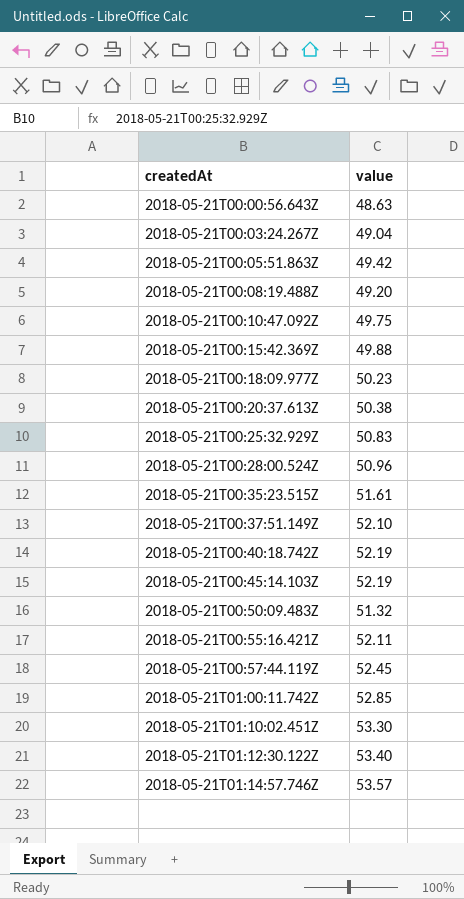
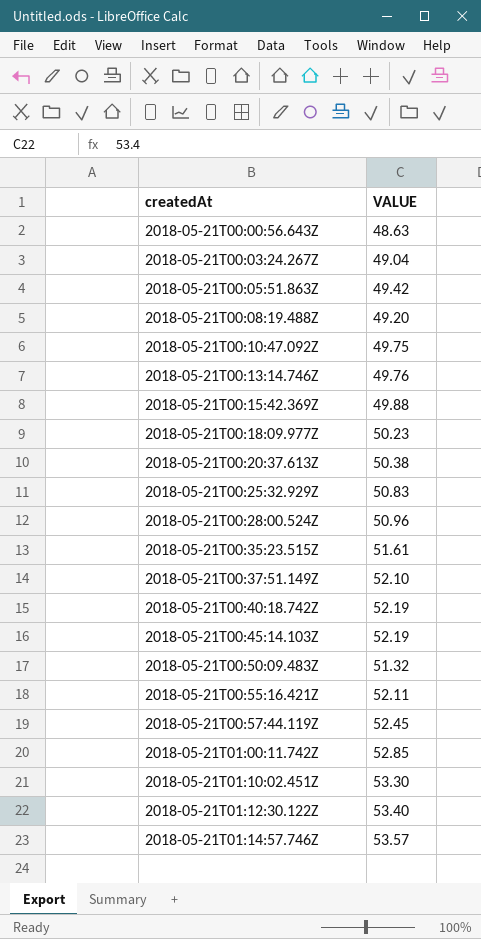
column name: value -> VALUE
row 2018-05-21T00:13:14.746Z: none -> 49.76

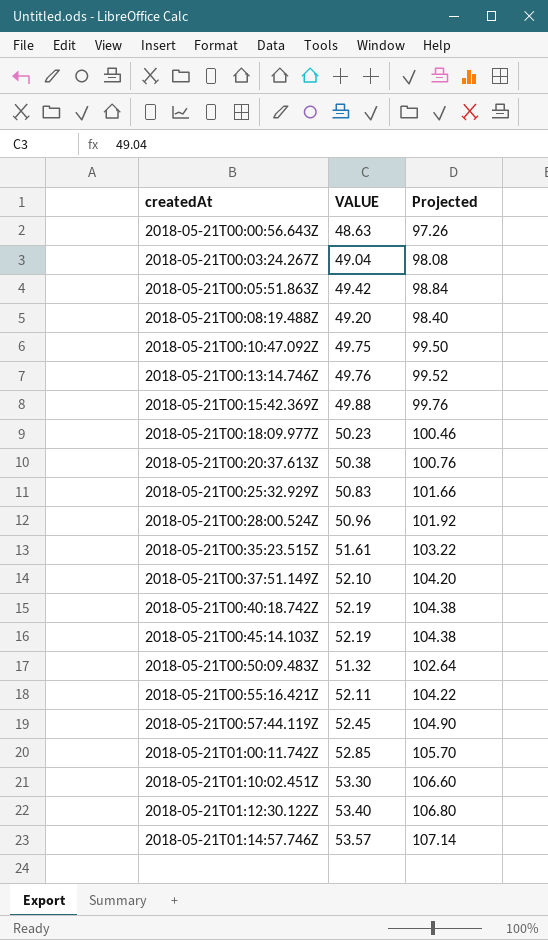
column Projected | formula: none -> [VALUE] * 2

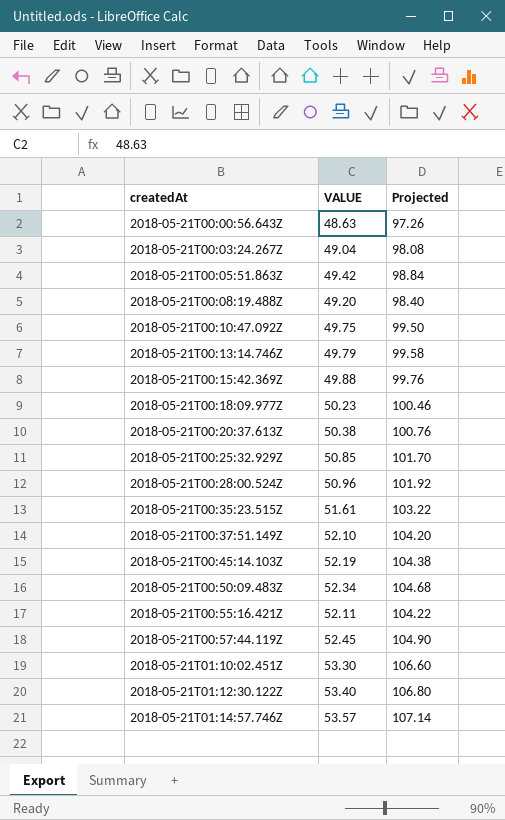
row 2018-05-21T00:40:18.742Z: 52.19 | 104.38 -> none
row 2018-05-21T01:00:11.742Z: 52.85 | 105.70 -> none
2018-05-21T00:13:14.746Z | VALUE: 49.76 -> 49.79
2018-05-21T00:13:14.746Z | Projected: 99.52 -> 99.58
2018-05-21T00:25:32.929Z | VALUE: 50.83 -> 50.85
2018-05-21T00:25:32.929Z | Projected: 101.66 -> 101.70
2018-05-21T00:50:09.483Z | VALUE: 51.32 -> 52.34
2018-05-21T00:50:09.483Z | Projected: 102.64 -> 104.68

